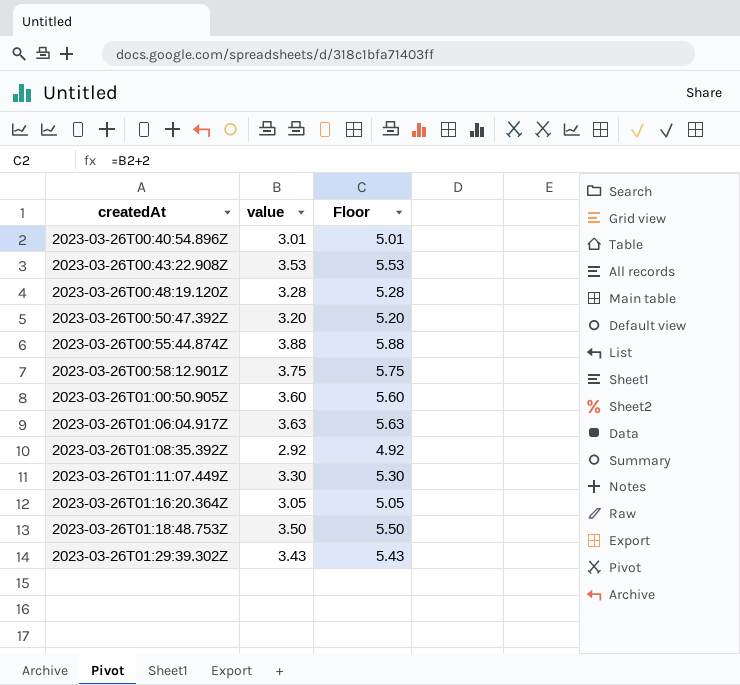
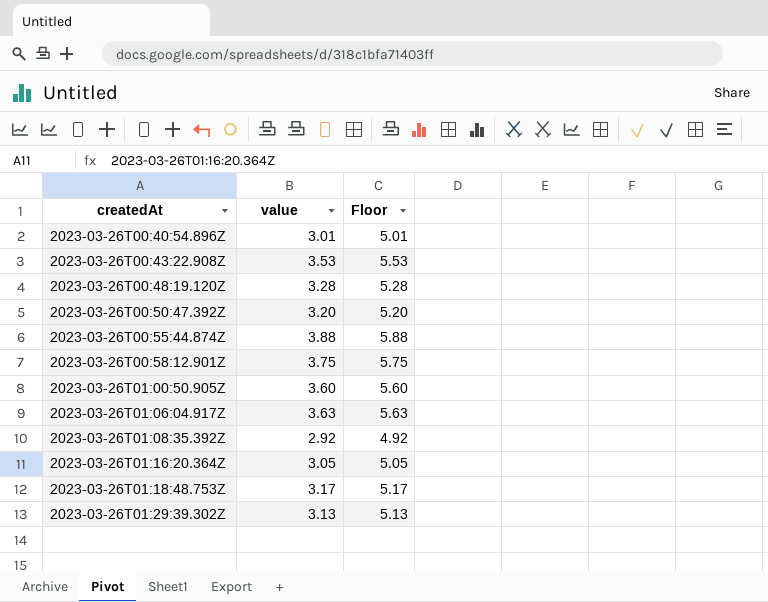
row 2023-03-26T01:11:07.449Z: 3.30 | 5.30 -> none
2023-03-26T01:18:48.753Z | value: 3.50 -> 3.17
2023-03-26T01:18:48.753Z | Floor: 5.50 -> 5.17
2023-03-26T01:29:39.302Z | value: 3.43 -> 3.13
2023-03-26T01:29:39.302Z | Floor: 5.43 -> 5.13

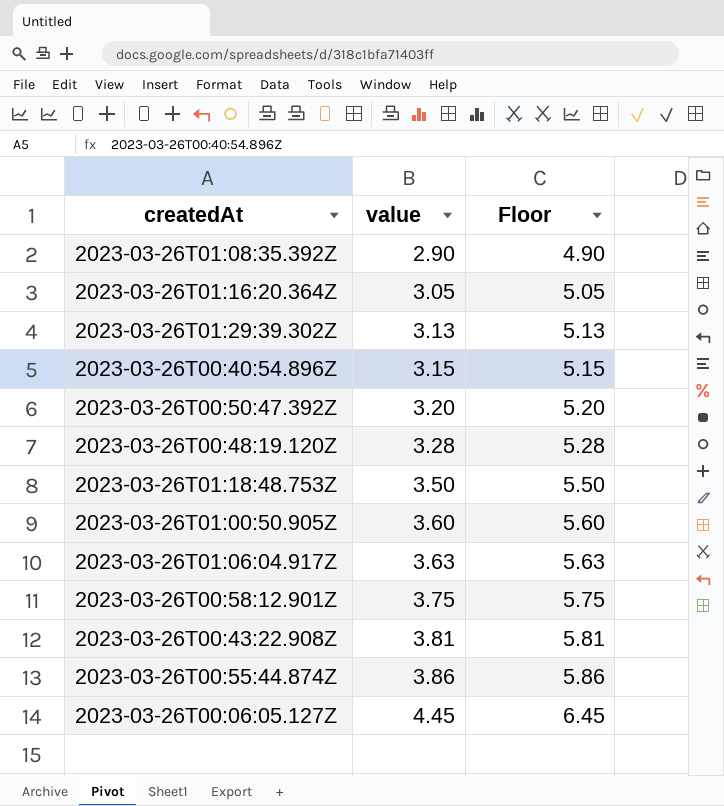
row order: createdAt ascending -> value ascending
2023-03-26T01:08:35.392Z | value: 2.92 -> 2.90
2023-03-26T01:08:35.392Z | Floor: 4.92 -> 4.90
2023-03-26T00:40:54.896Z | value: 3.01 -> 3.15
2023-03-26T00:40:54.896Z | Floor: 5.01 -> 5.15
2023-03-26T01:18:48.753Z | value: 3.17 -> 3.50
2023-03-26T01:18:48.753Z | Floor: 5.17 -> 5.50
2023-03-26T00:43:22.908Z | value: 3.53 -> 3.81
2023-03-26T00:43:22.908Z | Floor: 5.53 -> 5.81
2023-03-26T00:55:44.874Z | value: 3.88 -> 3.86
2023-03-26T00:55:44.874Z | Floor: 5.88 -> 5.86
row 2023-03-26T00:06:05.127Z: none -> 4.45 | 6.45

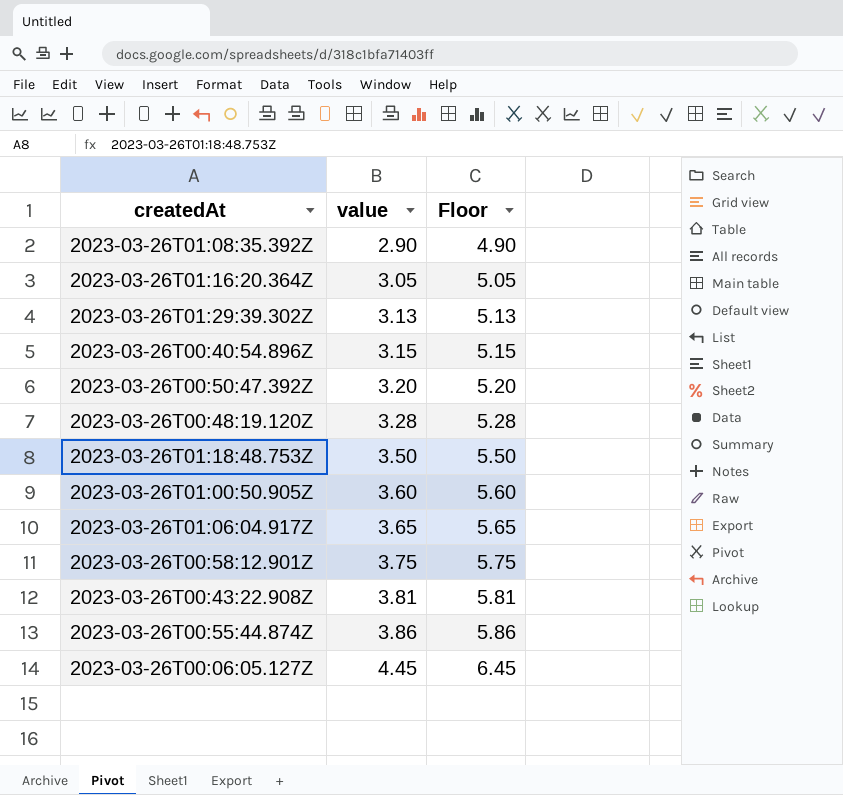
2023-03-26T01:06:04.917Z | value: 3.63 -> 3.65
2023-03-26T01:06:04.917Z | Floor: 5.63 -> 5.65

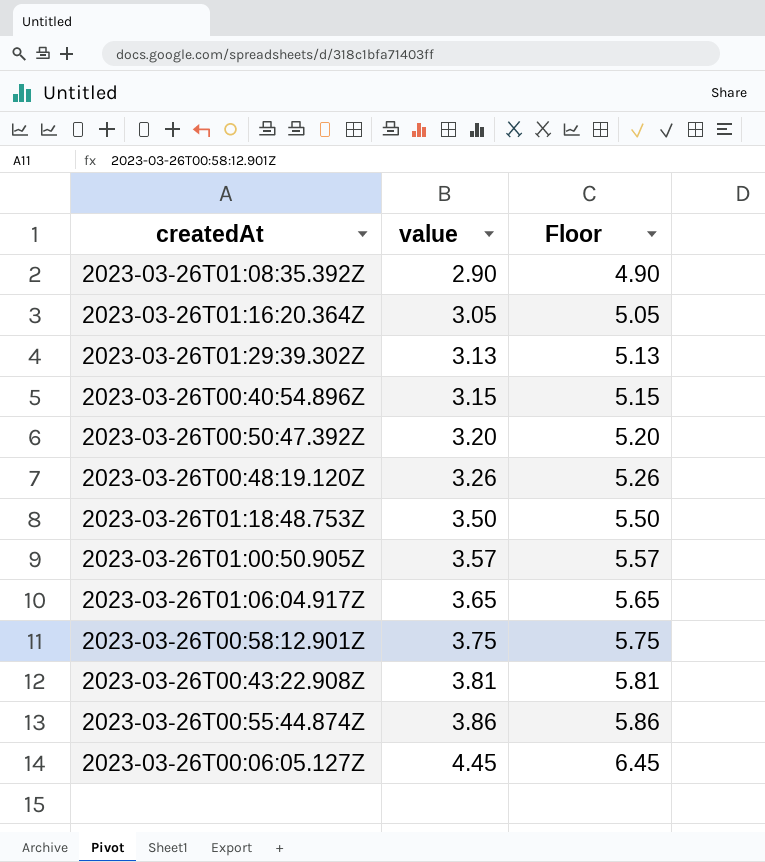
2023-03-26T00:48:19.120Z | value: 3.28 -> 3.26
2023-03-26T00:48:19.120Z | Floor: 5.28 -> 5.26
2023-03-26T01:00:50.905Z | value: 3.60 -> 3.57
2023-03-26T01:00:50.905Z | Floor: 5.60 -> 5.57

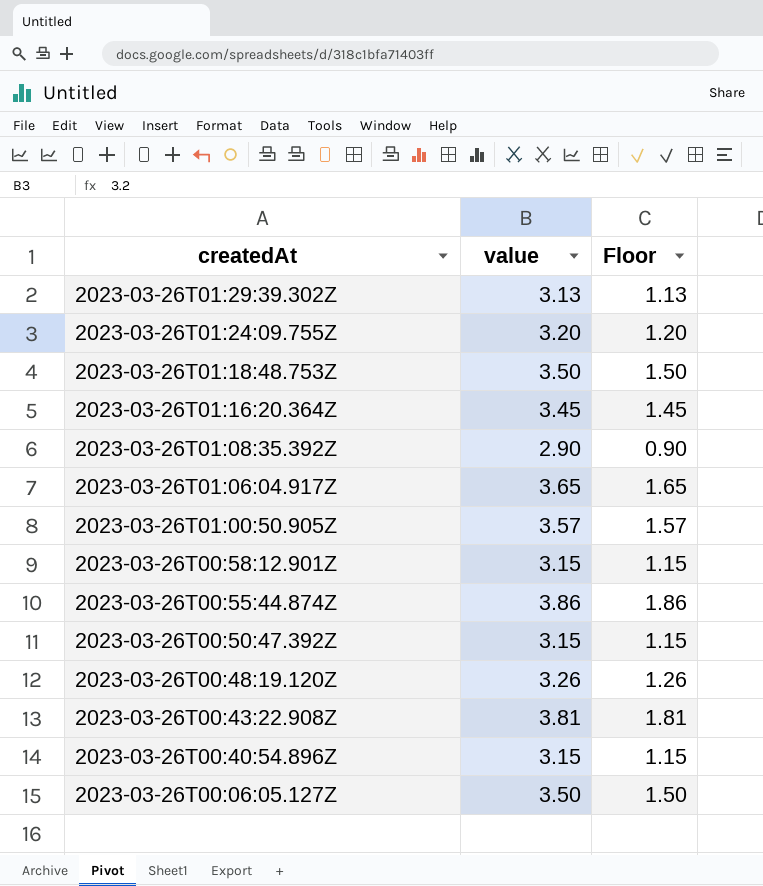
row order: value ascending -> createdAt descending
column Floor | formula: [value] + 2 -> [value] - 2
row 2023-03-26T01:24:09.755Z: none -> 3.20 | 1.20
2023-03-26T01:16:20.364Z | value: 3.05 -> 3.45
2023-03-26T00:58:12.901Z | value: 3.75 -> 3.15
2023-03-26T00:50:47.392Z | value: 3.20 -> 3.15
2023-03-26T00:06:05.127Z | value: 4.45 -> 3.50

